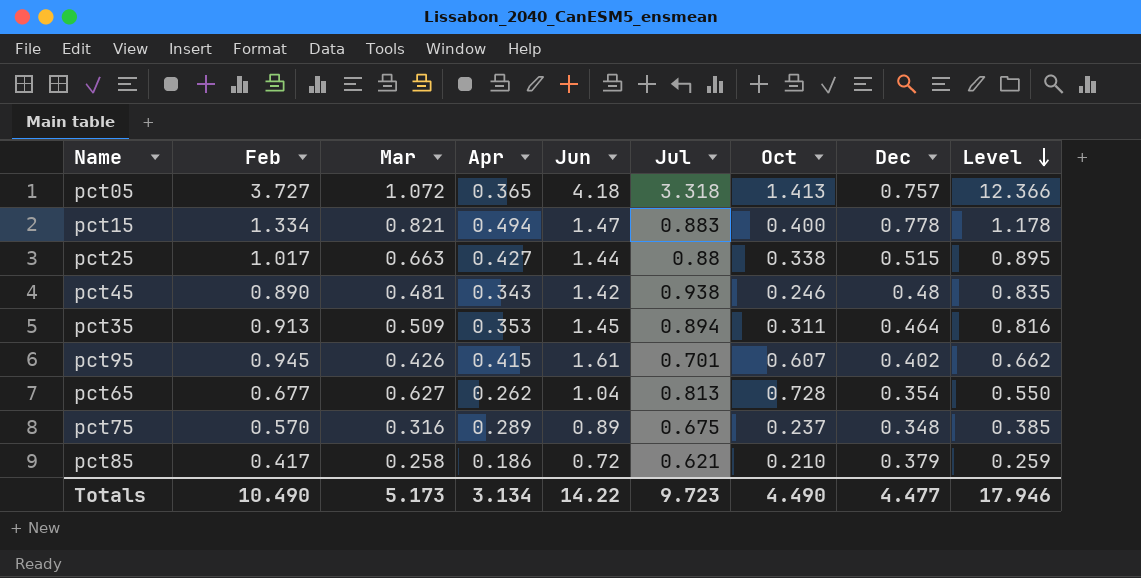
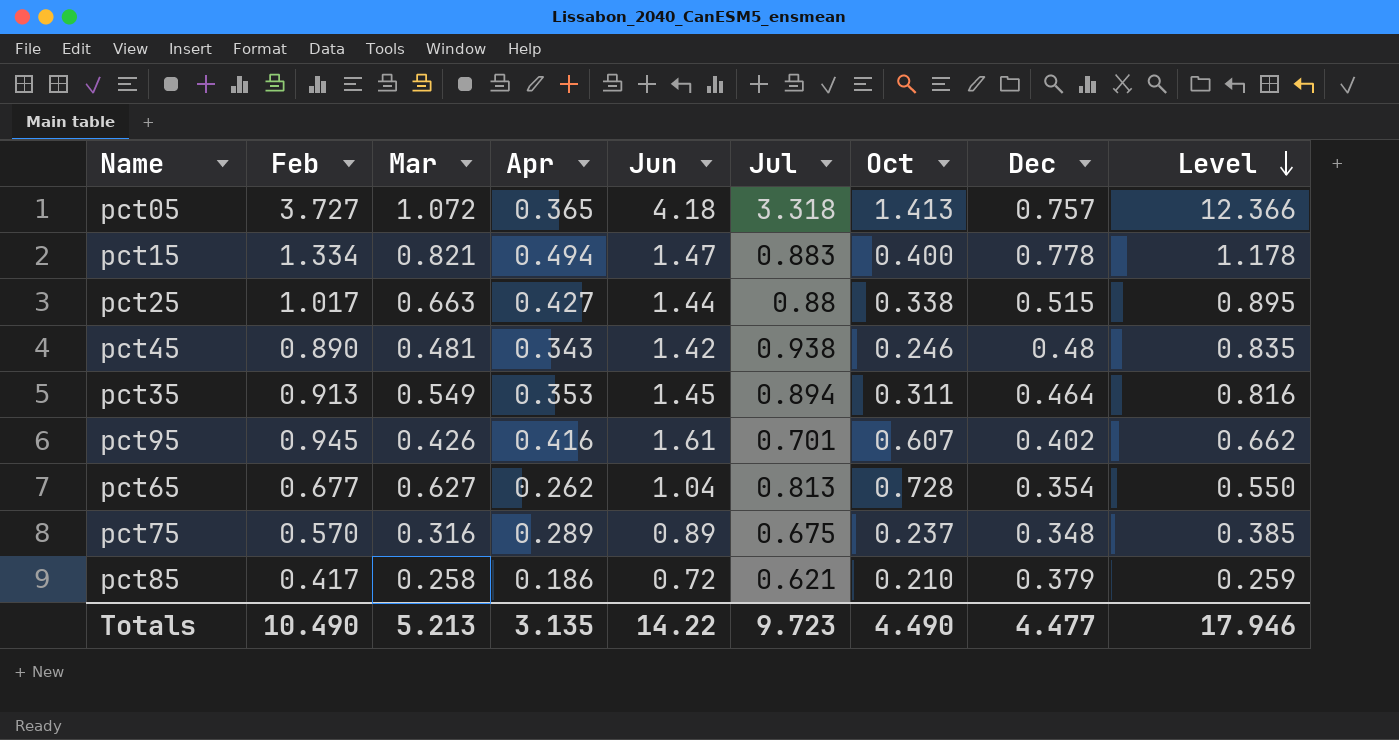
pct35 | Mar: 0.509 -> 0.549
pct95 | Apr: 0.415 -> 0.416
Totals | Mar: 5.173 -> 5.213
Totals | Apr: 3.134 -> 3.135

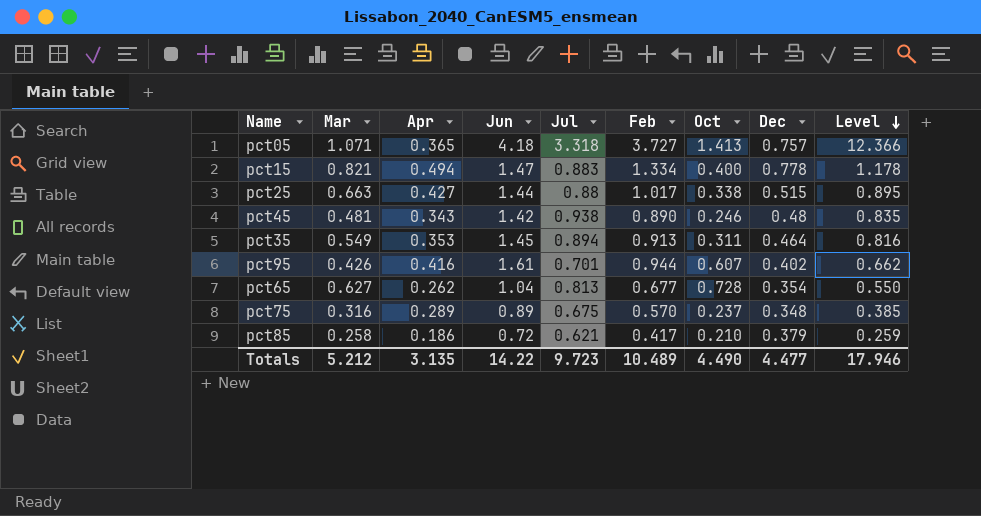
column Feb | position: 2 -> 6
pct05 | Mar: 1.072 -> 1.071
pct95 | Feb: 0.945 -> 0.944
Totals | Mar: 5.213 -> 5.212
Totals | Feb: 10.490 -> 10.489

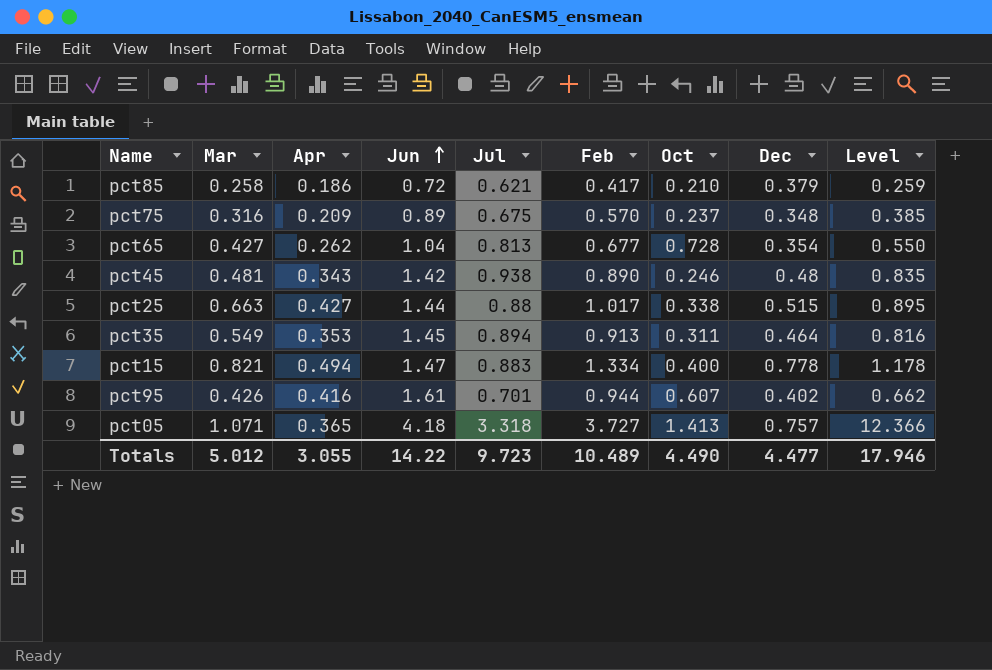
row order: Level descending -> Jun ascending
pct75 | Apr: 0.289 -> 0.209
pct65 | Mar: 0.627 -> 0.427
Totals | Mar: 5.212 -> 5.012
Totals | Apr: 3.135 -> 3.055

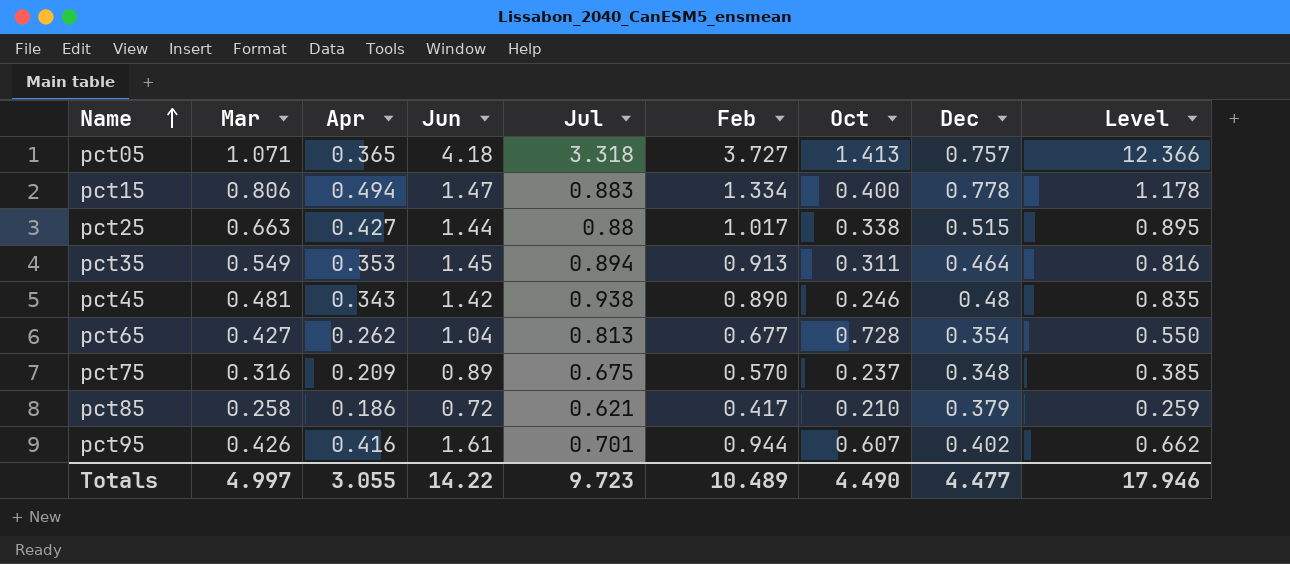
row order: Jun ascending -> Name ascending
pct15 | Mar: 0.821 -> 0.806
Totals | Mar: 5.012 -> 4.997

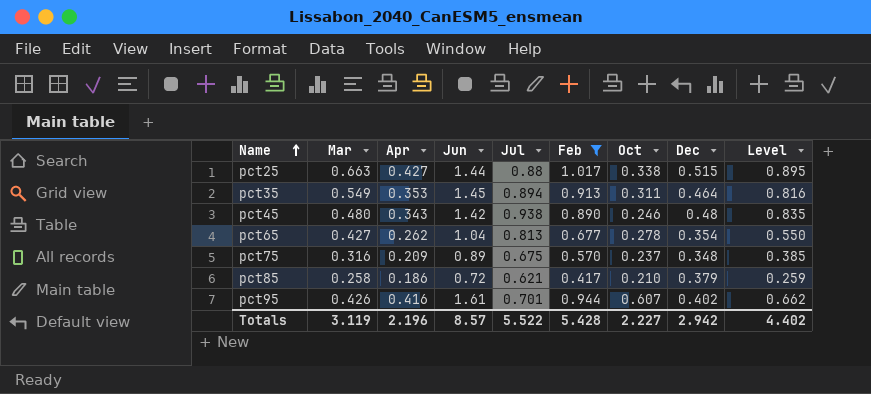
filter: none -> Feb <= 1.017
pct45 | Mar: 0.481 -> 0.480
pct65 | Oct: 0.728 -> 0.278
Totals | Mar: 4.997 -> 3.119
Totals | Apr: 3.055 -> 2.196
Totals | Jun: 14.22 -> 8.57
Totals | Jul: 9.723 -> 5.522
Totals | Feb: 10.489 -> 5.428
Totals | Oct: 4.490 -> 2.227
Totals | Dec: 4.477 -> 2.942
Totals | Level: 17.946 -> 4.402

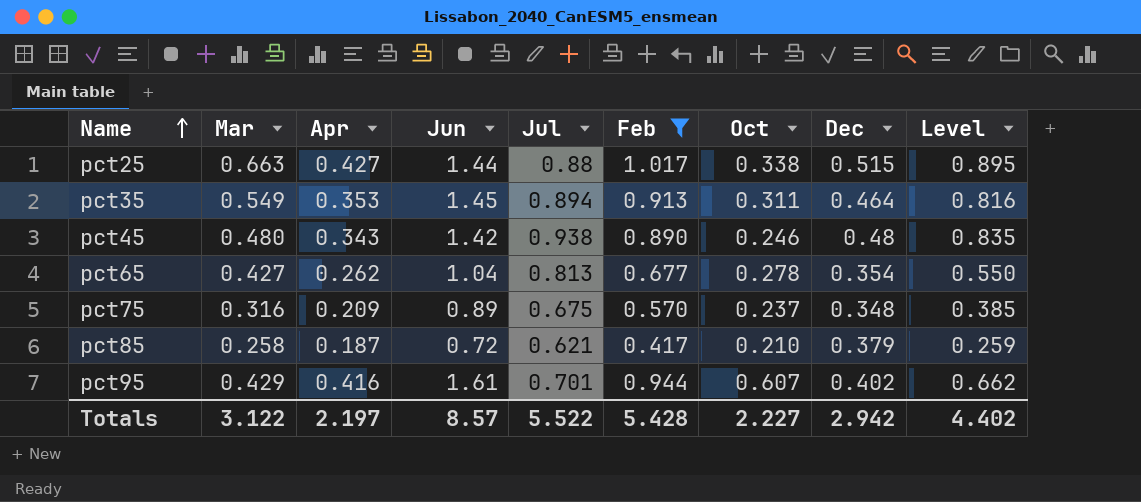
pct85 | Apr: 0.186 -> 0.187
pct95 | Mar: 0.426 -> 0.429
Totals | Mar: 3.119 -> 3.122
Totals | Apr: 2.196 -> 2.197

